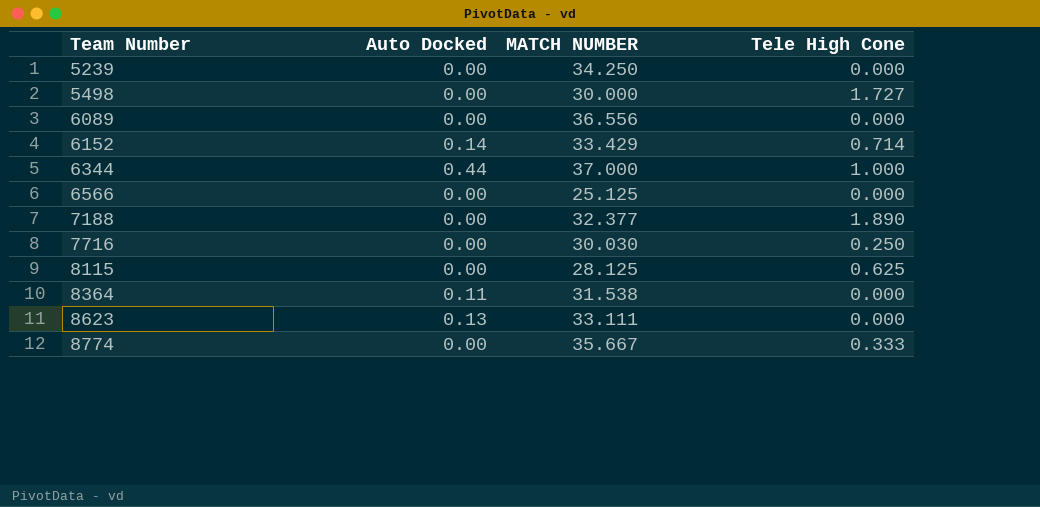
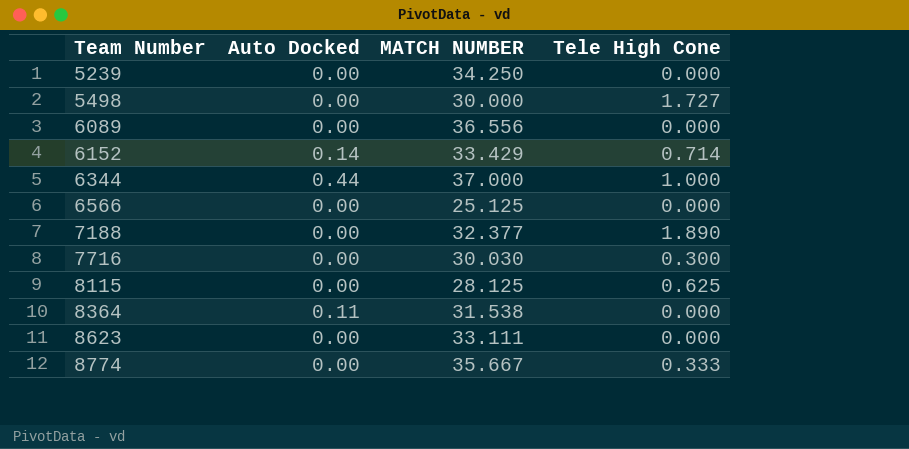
7716 | Tele High Cone: 0.250 -> 0.300
8623 | Auto Docked: 0.13 -> 0.00

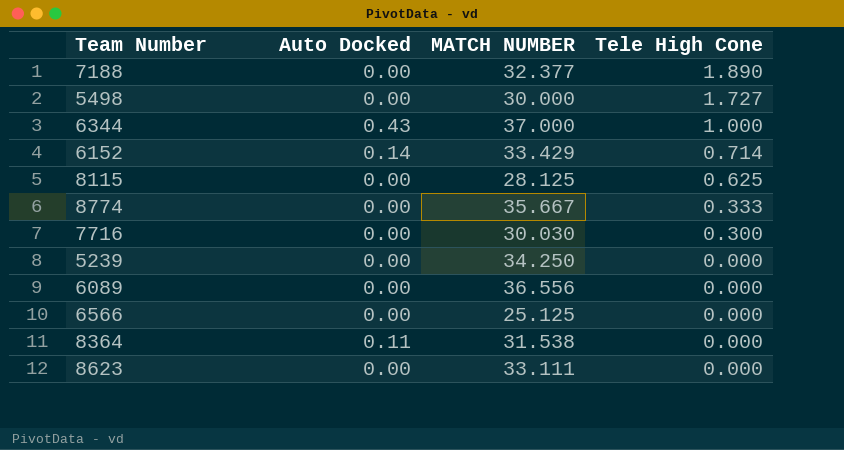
row order: Team Number ascending -> Tele High Cone descending
6344 | Auto Docked: 0.44 -> 0.43

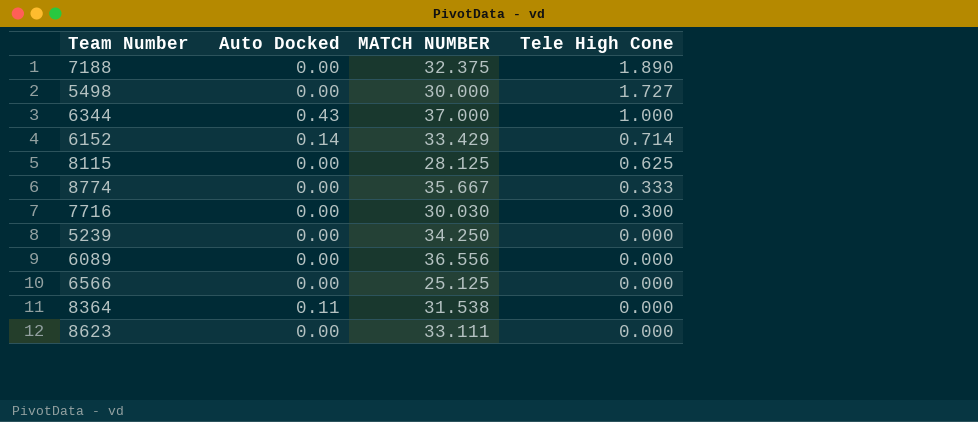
7188 | MATCH NUMBER: 32.377 -> 32.375

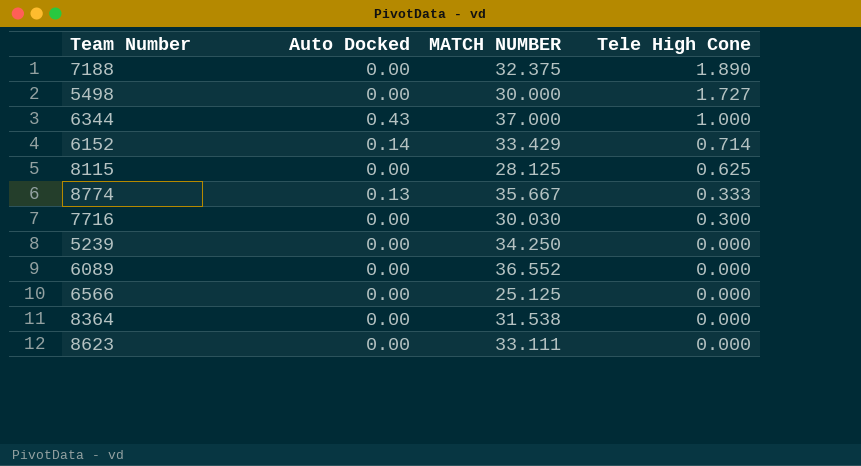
8774 | Auto Docked: 0.00 -> 0.13
6089 | MATCH NUMBER: 36.556 -> 36.552
8364 | Auto Docked: 0.11 -> 0.00

